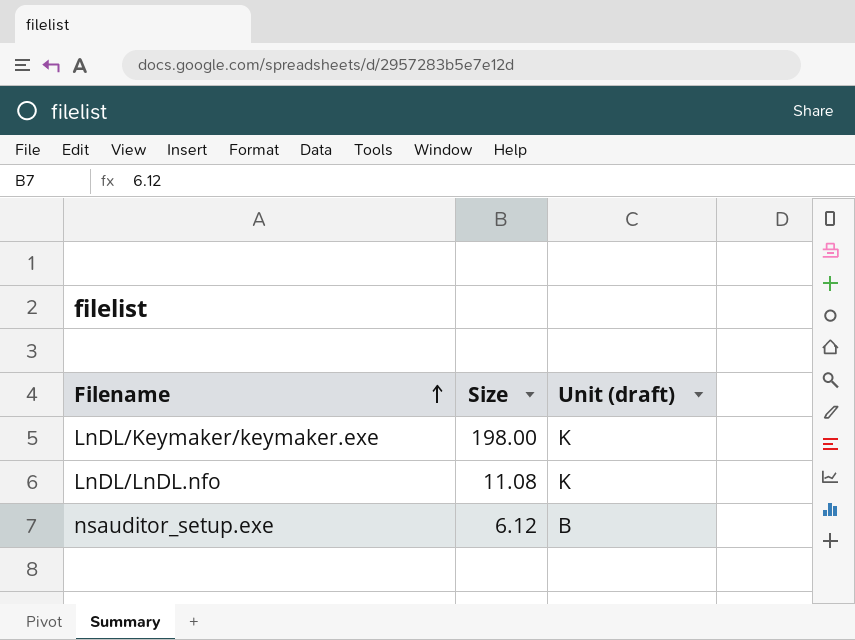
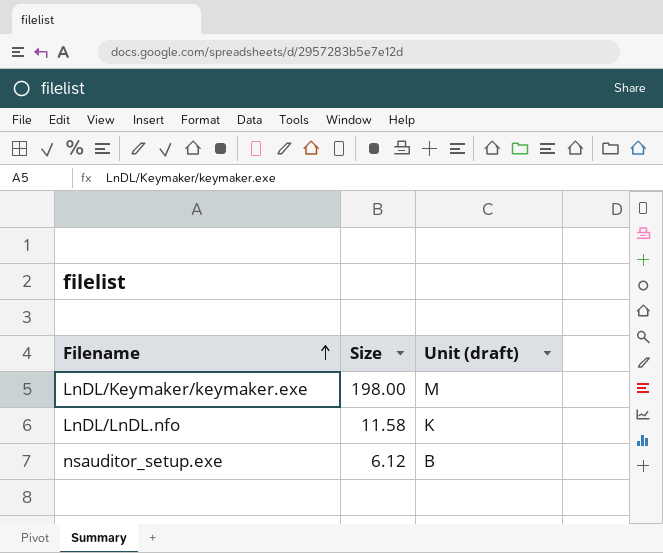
LnDL/Keymaker/keymaker.exe | Unit (draft): K -> M
LnDL/LnDL.nfo | Size: 11.08 -> 11.58

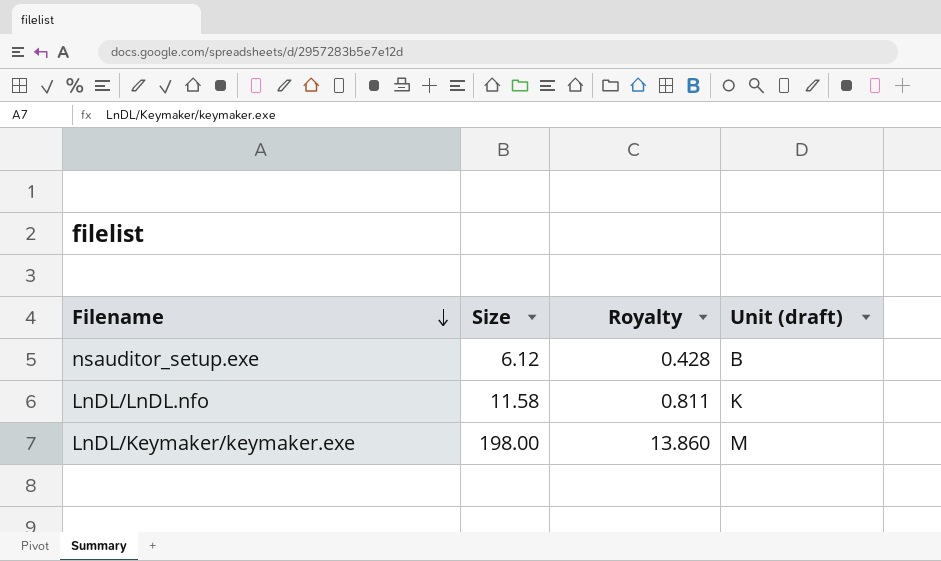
row order: Filename ascending -> Filename descending
column Royalty | formula: none -> [Size] * 0.07

